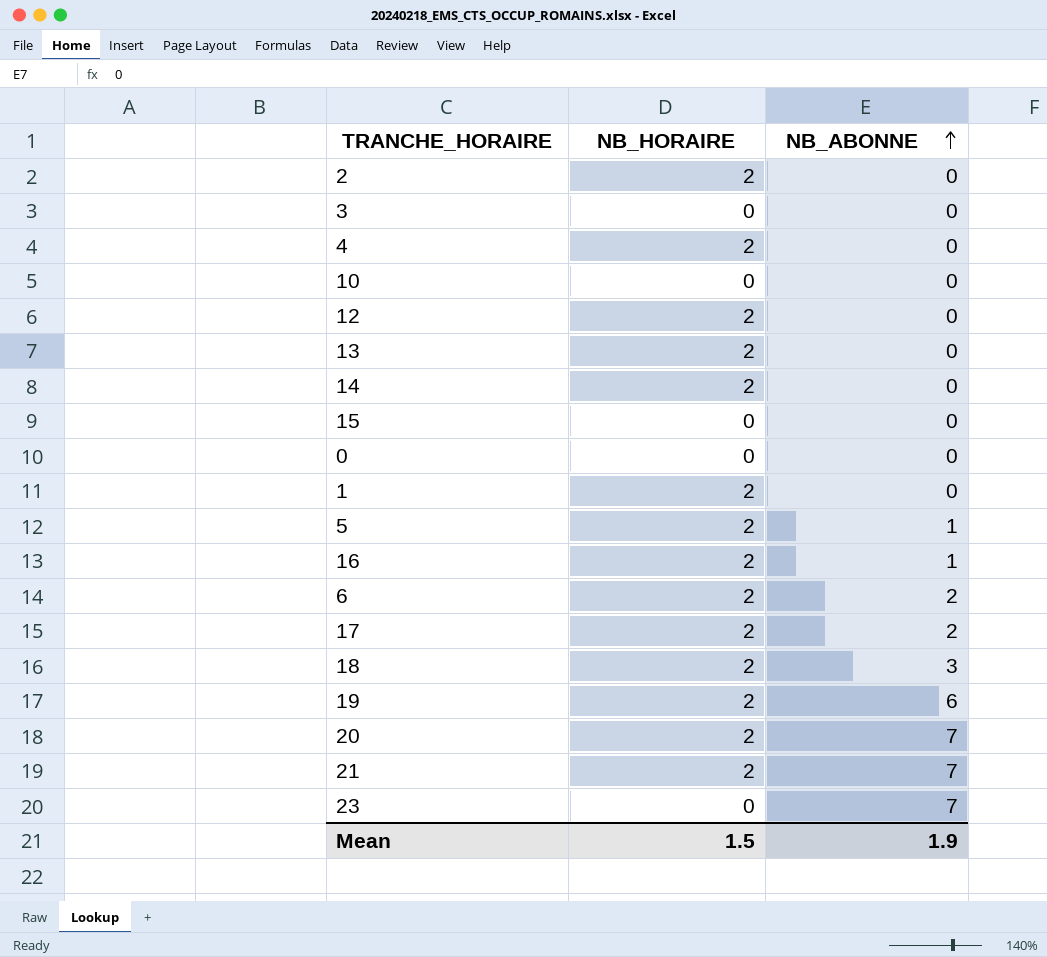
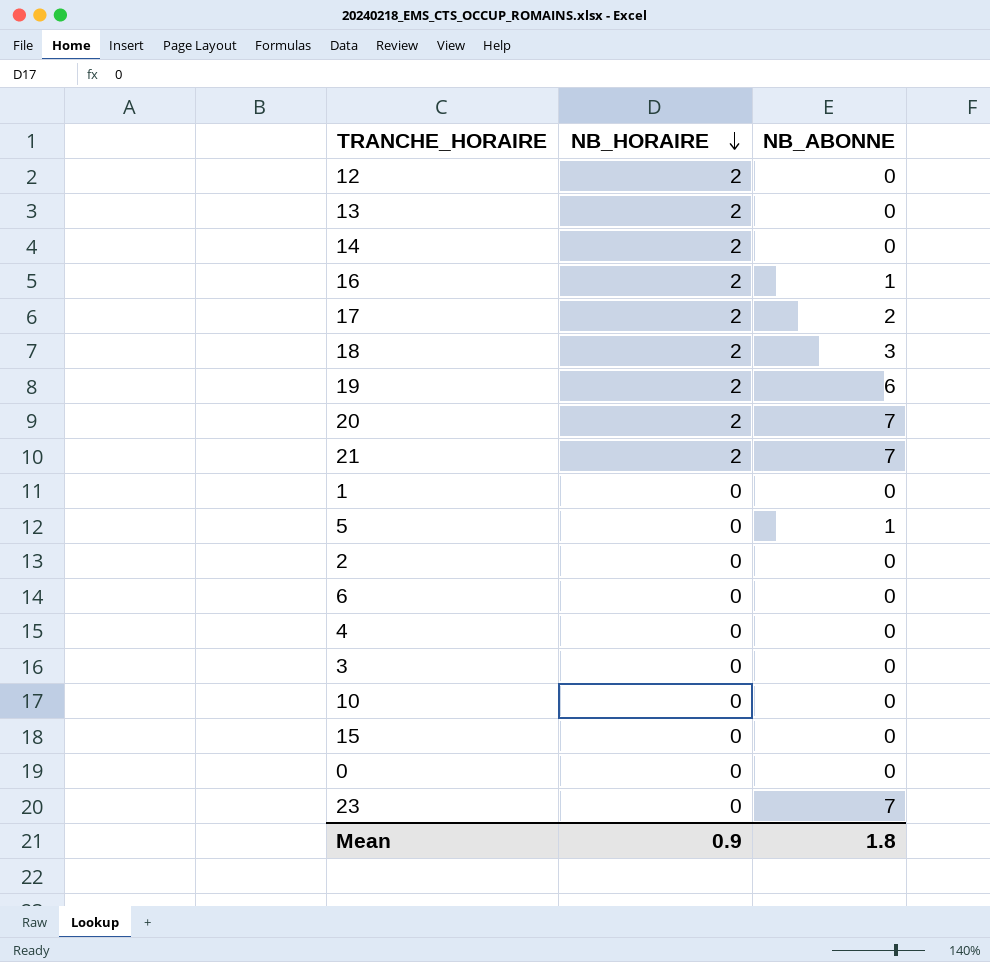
row order: NB_ABONNE ascending -> NB_HORAIRE descending
1 | NB_HORAIRE: 2 -> 0
5 | NB_HORAIRE: 2 -> 0
2 | NB_HORAIRE: 2 -> 0
6 | NB_HORAIRE: 2 -> 0
6 | NB_ABONNE: 2 -> 0
4 | NB_HORAIRE: 2 -> 0
Mean | NB_HORAIRE: 1.5 -> 0.9
Mean | NB_ABONNE: 1.9 -> 1.8

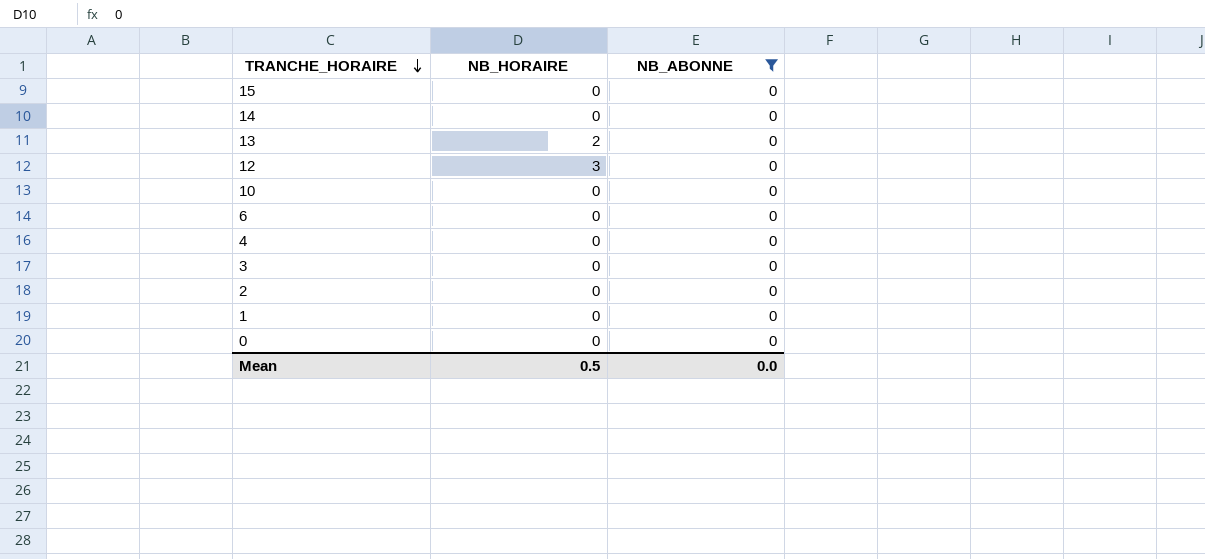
filter: none -> NB_ABONNE = 0
row order: NB_HORAIRE descending -> TRANCHE_HORAIRE descending
14 | NB_HORAIRE: 2 -> 0
12 | NB_HORAIRE: 2 -> 3
Mean | NB_HORAIRE: 0.9 -> 0.5
Mean | NB_ABONNE: 1.8 -> 0.0

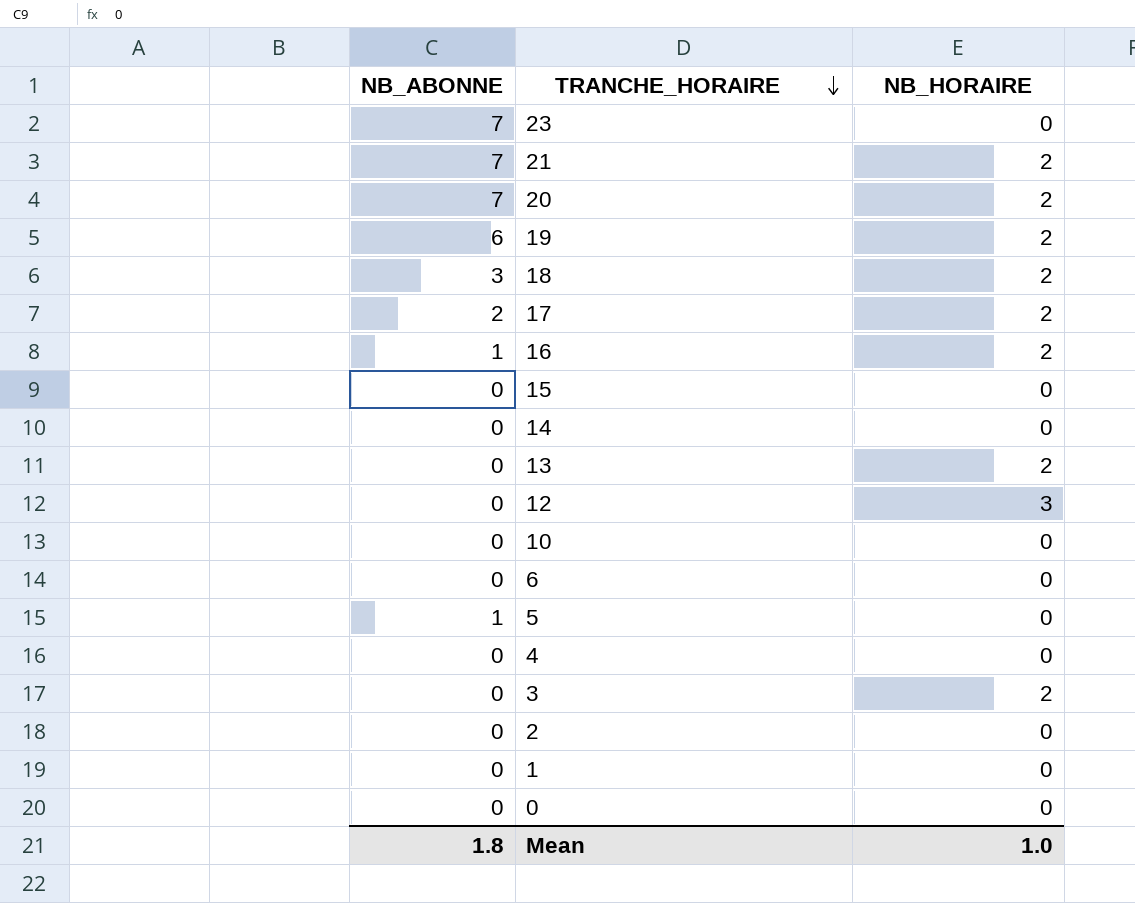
filter: NB_ABONNE = 0 -> none
column NB_ABONNE | position: 3 -> 1
3 | NB_HORAIRE: 0 -> 2
Mean | NB_ABONNE: 0.0 -> 1.8
Mean | NB_HORAIRE: 0.5 -> 1.0

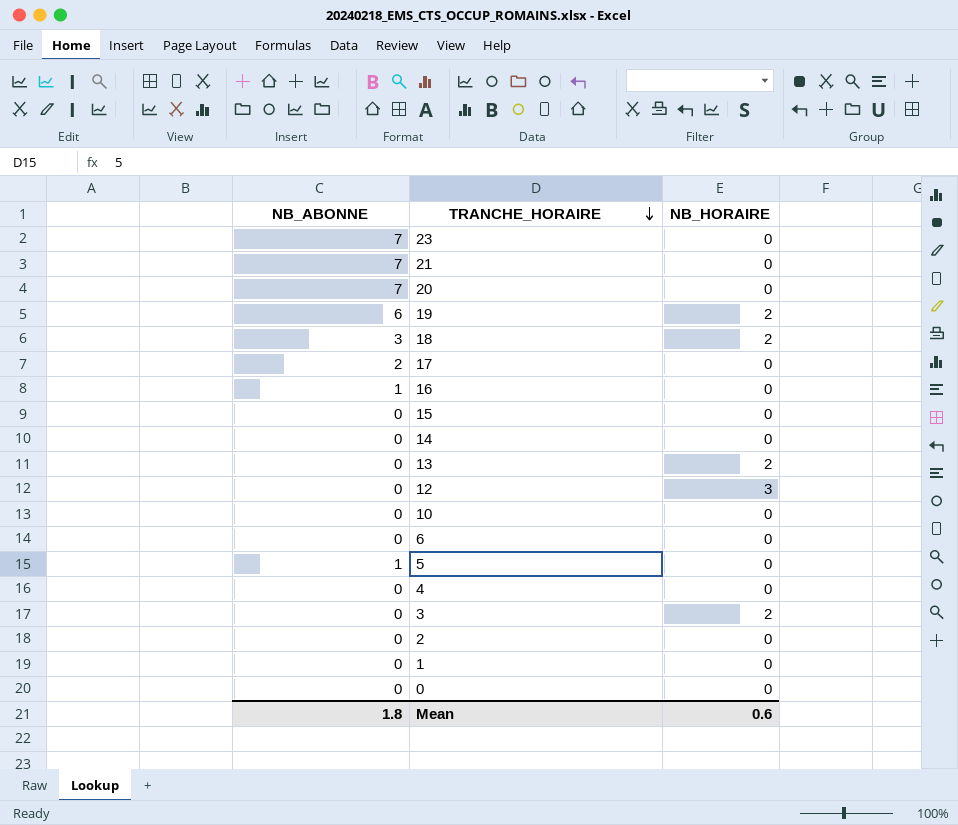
21 | NB_HORAIRE: 2 -> 0
20 | NB_HORAIRE: 2 -> 0
17 | NB_HORAIRE: 2 -> 0
16 | NB_HORAIRE: 2 -> 0
Mean | NB_HORAIRE: 1.0 -> 0.6

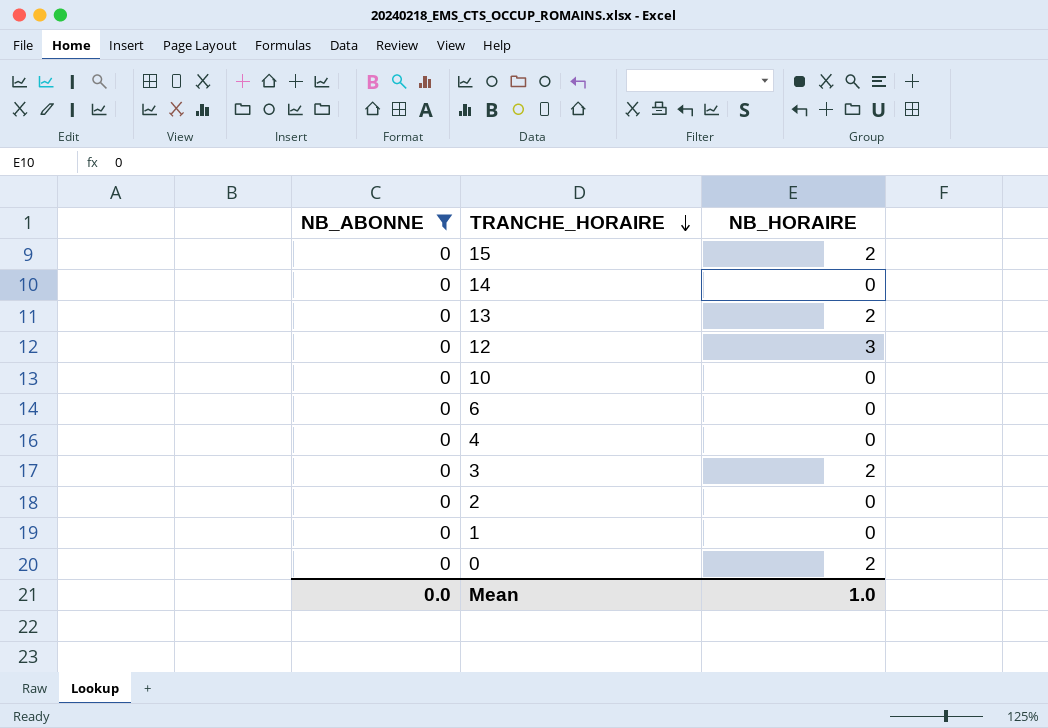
filter: none -> NB_ABONNE = 0
15 | NB_HORAIRE: 0 -> 2
0 | NB_HORAIRE: 0 -> 2
Mean | NB_ABONNE: 1.8 -> 0.0
Mean | NB_HORAIRE: 0.6 -> 1.0

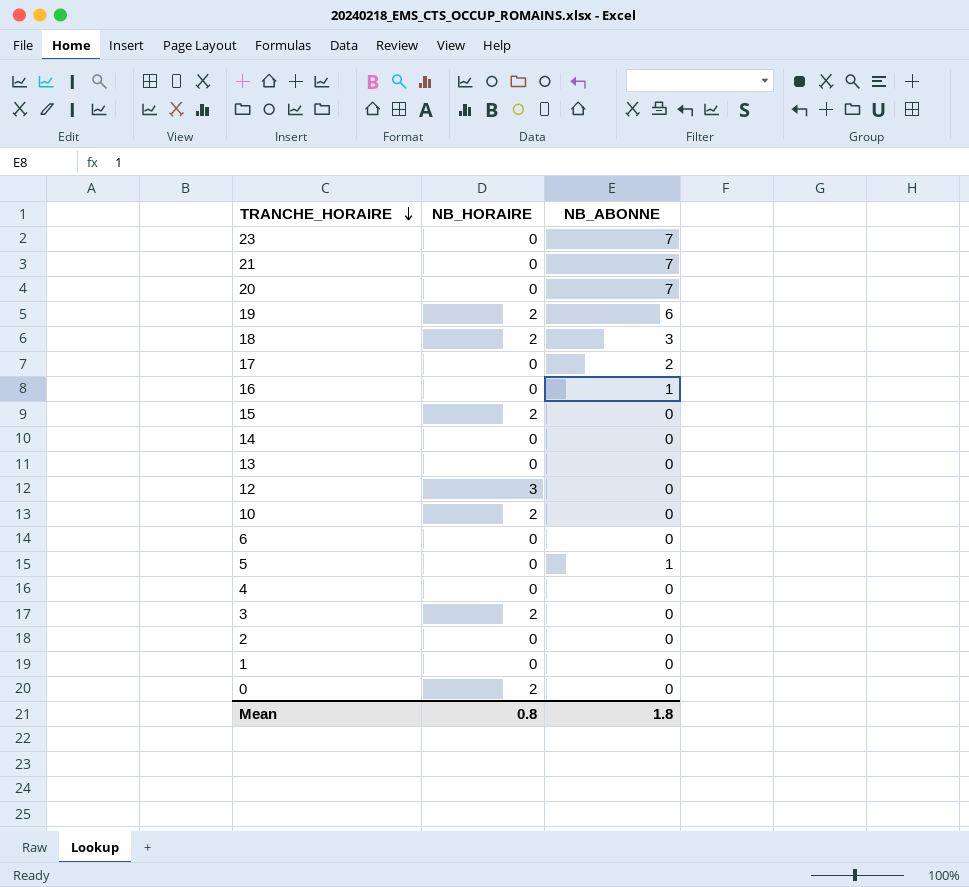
filter: NB_ABONNE = 0 -> none
column NB_ABONNE | position: 1 -> 3
13 | NB_HORAIRE: 2 -> 0
10 | NB_HORAIRE: 0 -> 2
Mean | NB_HORAIRE: 1.0 -> 0.8
Mean | NB_ABONNE: 0.0 -> 1.8

